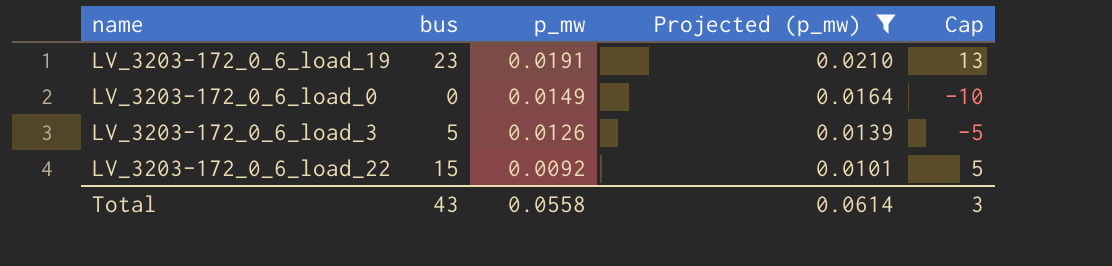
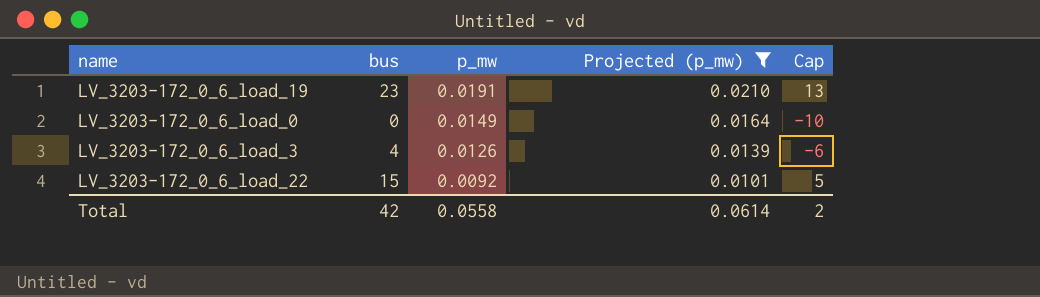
LV_3203-172_0_6_load_3 | bus: 5 -> 4
LV_3203-172_0_6_load_3 | Cap: -5 -> -6
Total | bus: 43 -> 42
Total | Cap: 3 -> 2

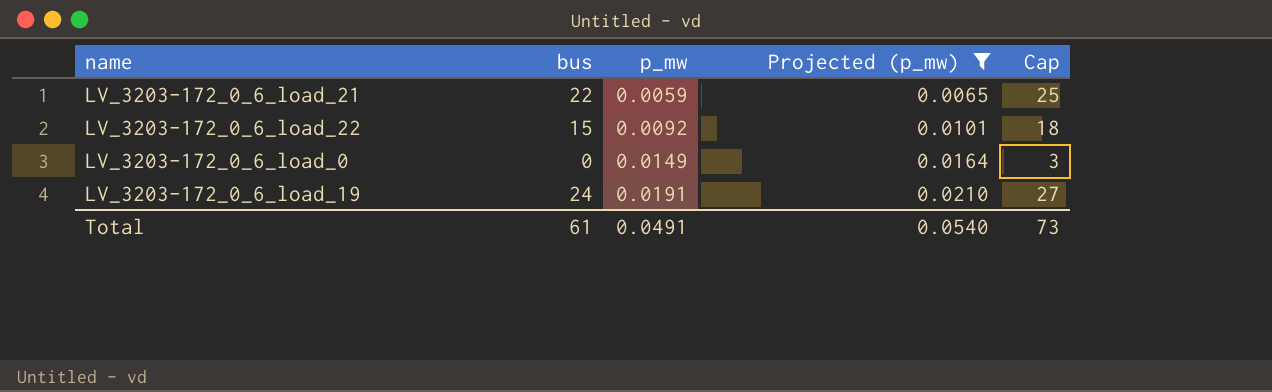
row order: p_mw descending -> p_mw ascending
column Cap | formula: [bus] - 10 -> [bus] + 3
row LV_3203-172_0_6_load_3: 4 | 0.0126 | 0.0139 | -6 -> none
row LV_3203-172_0_6_load_21: none -> 22 | 0.0059 | 0.0065 | 25
LV_3203-172_0_6_load_19 | bus: 23 -> 24
Total | bus: 42 -> 61
Total | p_mw: 0.0558 -> 0.0491
Total | Projected (p_mw): 0.0614 -> 0.0540
Total | Cap: 2 -> 73

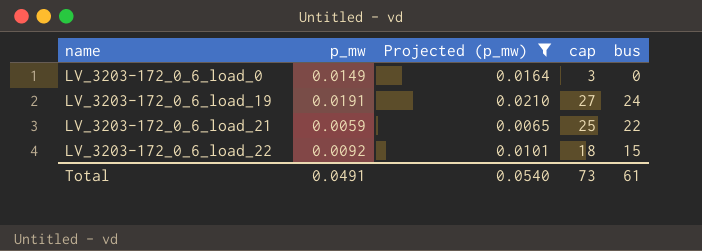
row order: p_mw ascending -> name ascending
column name: Cap -> cap
column bus | position: 2 -> 5

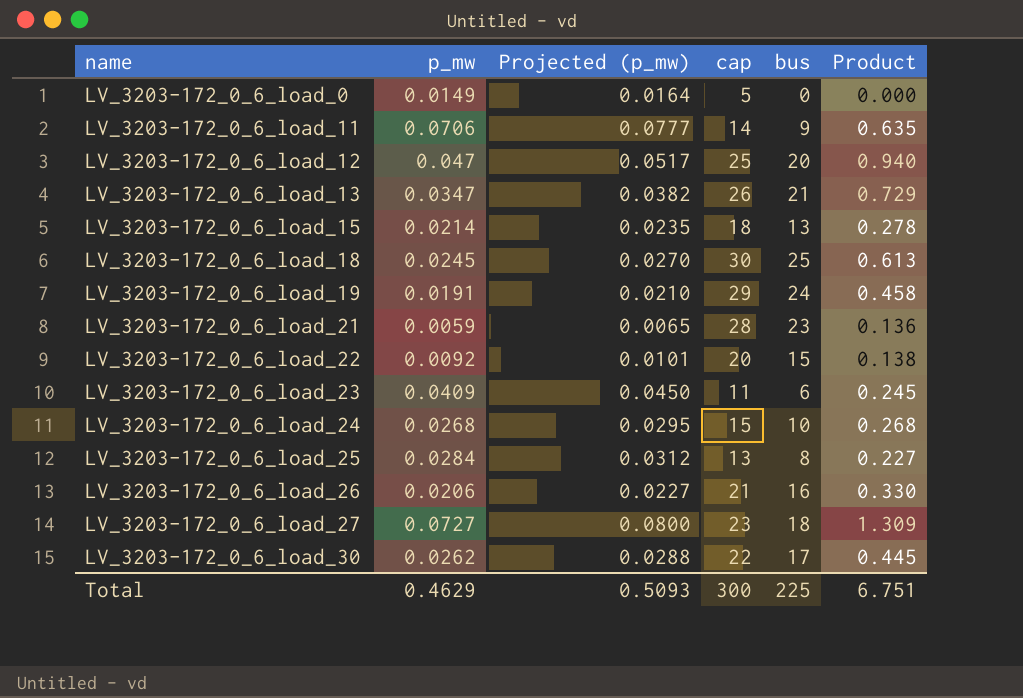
filter: Projected (p_mw) <= 0.0210 -> none
column cap | formula: [bus] + 3 -> [bus] + 5
column Product | formula: none -> [p_mw] * [bus]
LV_3203-172_0_6_load_21 | bus: 22 -> 23
Total | p_mw: 0.0491 -> 0.4629
Total | Projected (p_mw): 0.0540 -> 0.5093
Total | cap: 73 -> 300
Total | bus: 61 -> 225

